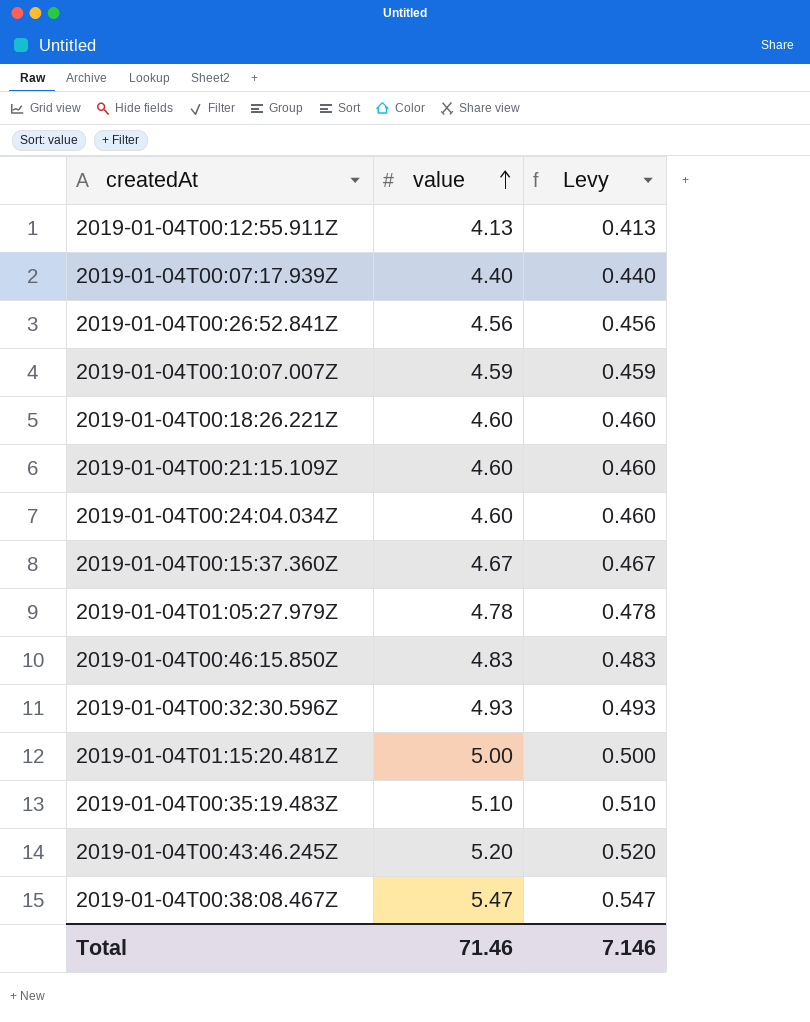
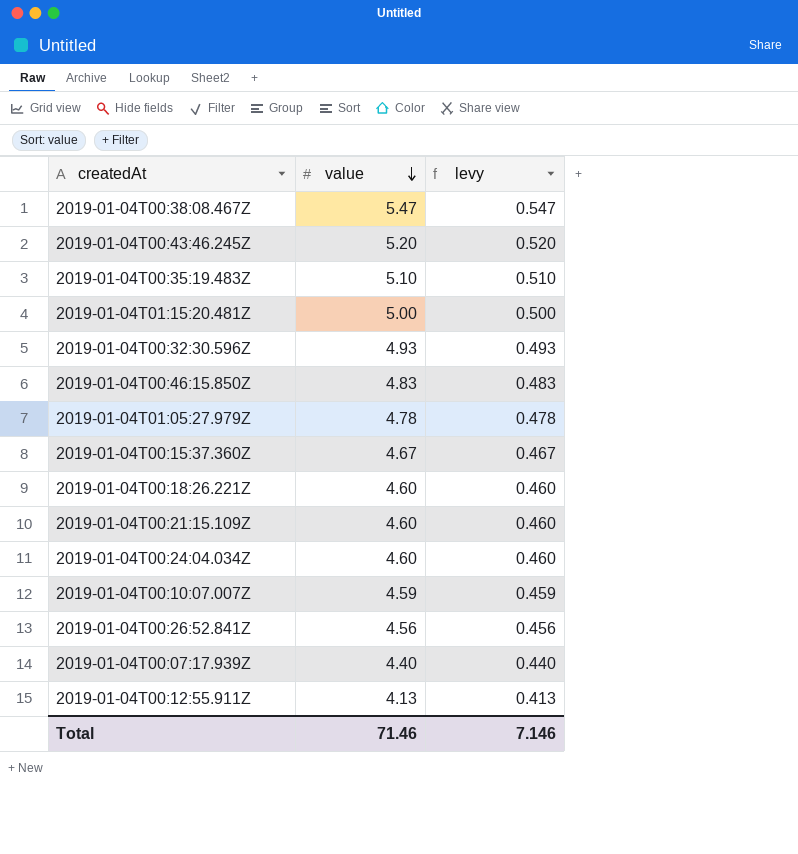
row order: value ascending -> value descending
column name: Levy -> levy

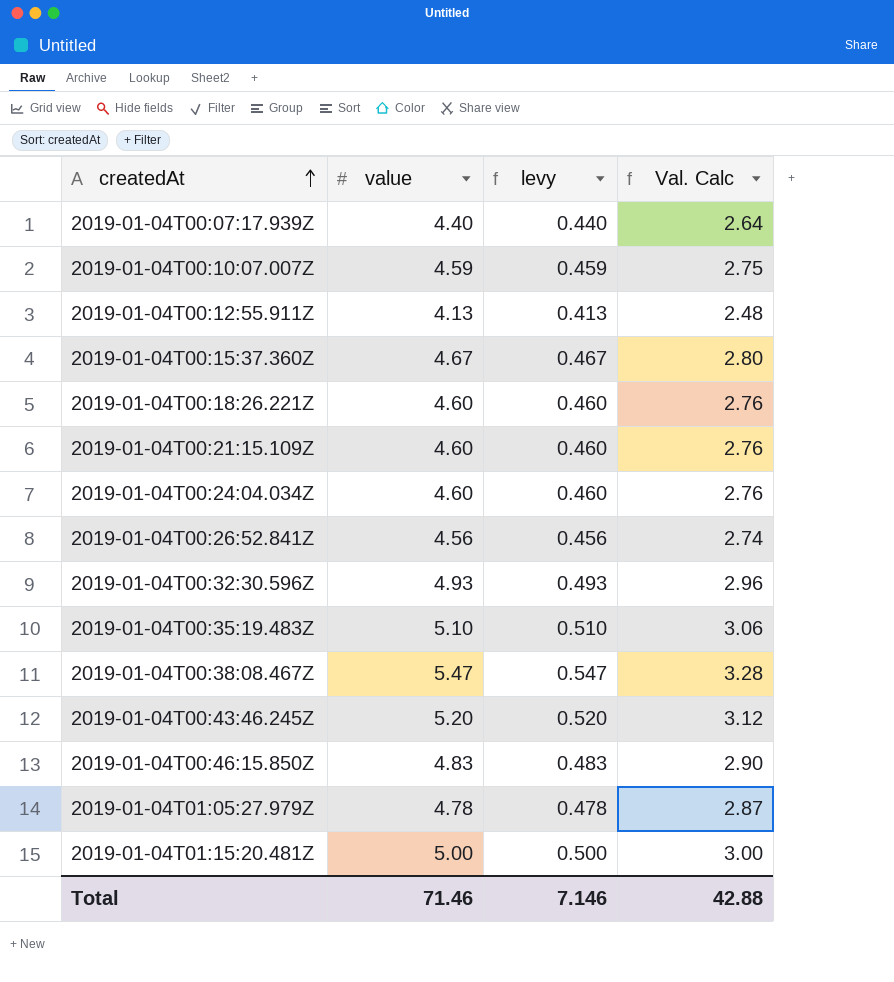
row order: value descending -> createdAt ascending
column Val. Calc | formula: none -> [value] * 0.6

